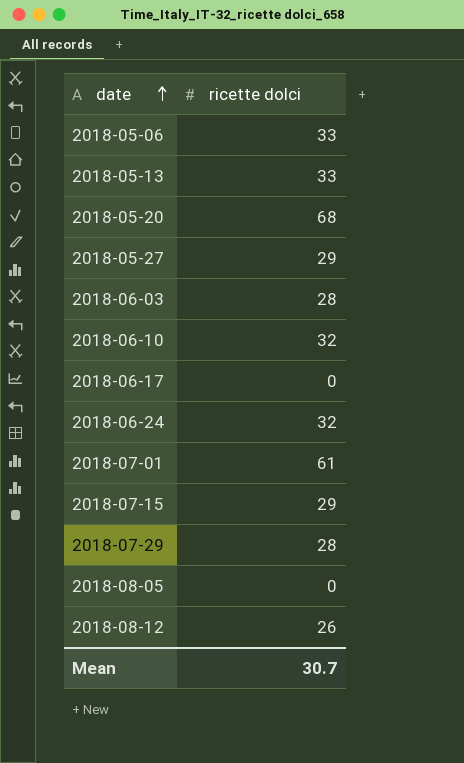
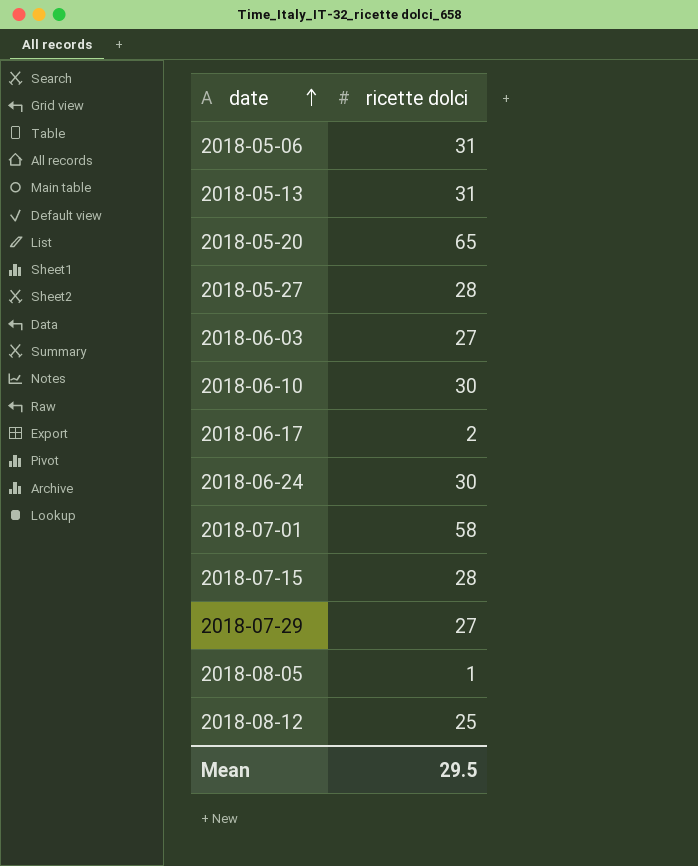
2018-05-06 | ricette dolci: 33 -> 31
2018-05-13 | ricette dolci: 33 -> 31
2018-05-20 | ricette dolci: 68 -> 65
2018-05-27 | ricette dolci: 29 -> 28
2018-06-03 | ricette dolci: 28 -> 27
2018-06-10 | ricette dolci: 32 -> 30
2018-06-17 | ricette dolci: 0 -> 2
2018-06-24 | ricette dolci: 32 -> 30
2018-07-01 | ricette dolci: 61 -> 58
2018-07-15 | ricette dolci: 29 -> 28
2018-07-29 | ricette dolci: 28 -> 27
2018-08-05 | ricette dolci: 0 -> 1
2018-08-12 | ricette dolci: 26 -> 25
Mean | ricette dolci: 30.7 -> 29.5

